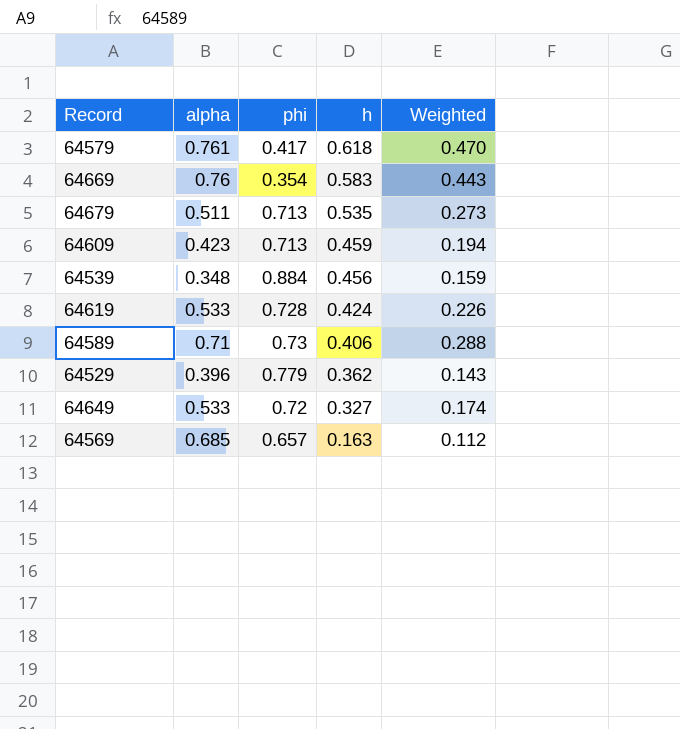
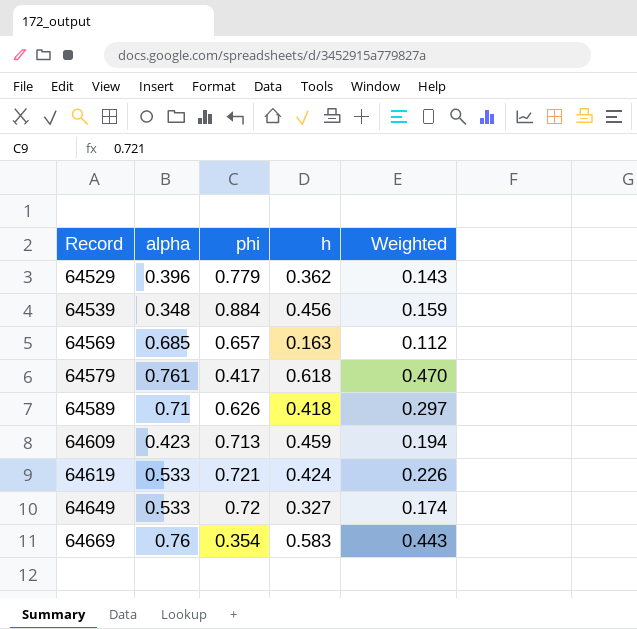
row order: h descending -> Record ascending
row 64679: 0.511 | 0.713 | 0.535 | 0.273 -> none
64589 | phi: 0.73 -> 0.626
64589 | h: 0.406 -> 0.418
64589 | Weighted: 0.288 -> 0.297
64619 | phi: 0.728 -> 0.721

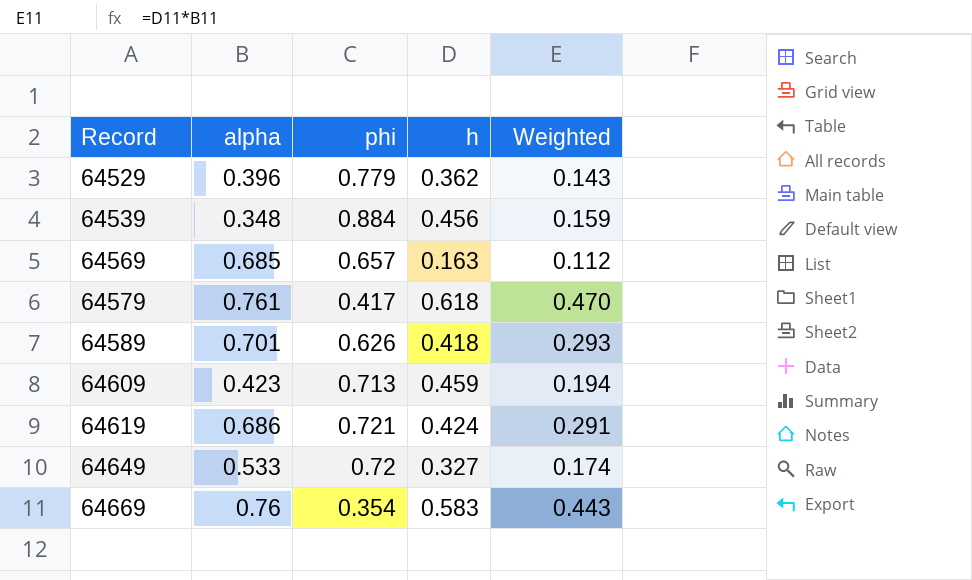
64589 | alpha: 0.71 -> 0.701
64589 | Weighted: 0.297 -> 0.293
64619 | alpha: 0.533 -> 0.686
64619 | Weighted: 0.226 -> 0.291

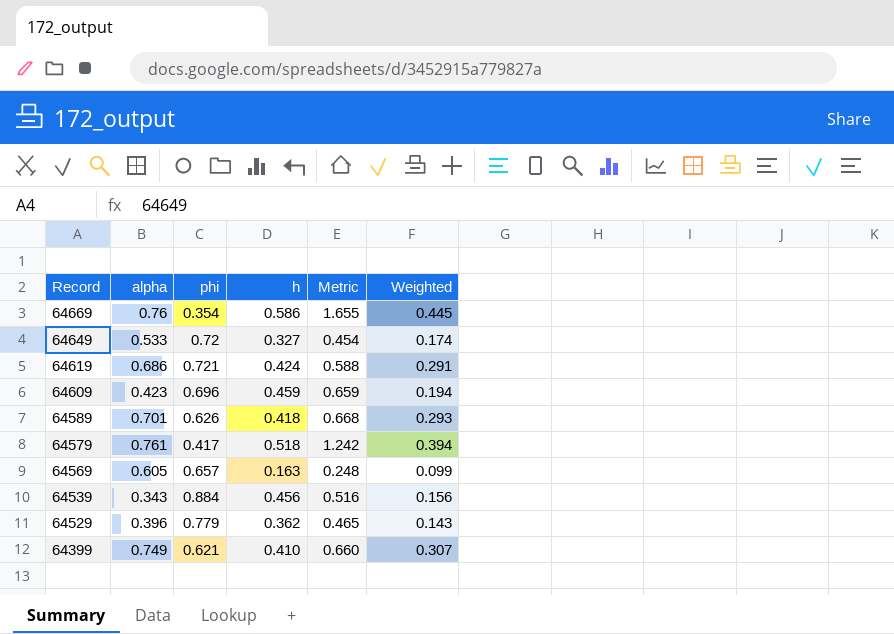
row order: Record ascending -> Record descending
column Metric | formula: none -> [h] / [phi]
64669 | h: 0.583 -> 0.586
64669 | Weighted: 0.443 -> 0.445
64609 | phi: 0.713 -> 0.696
64579 | h: 0.618 -> 0.518
64579 | Weighted: 0.470 -> 0.394
64569 | alpha: 0.685 -> 0.605
64569 | Weighted: 0.112 -> 0.099
64539 | alpha: 0.348 -> 0.343
64539 | Weighted: 0.159 -> 0.156
row 64399: none -> 0.749 | 0.621 | 0.410 | 0.660 | 0.307

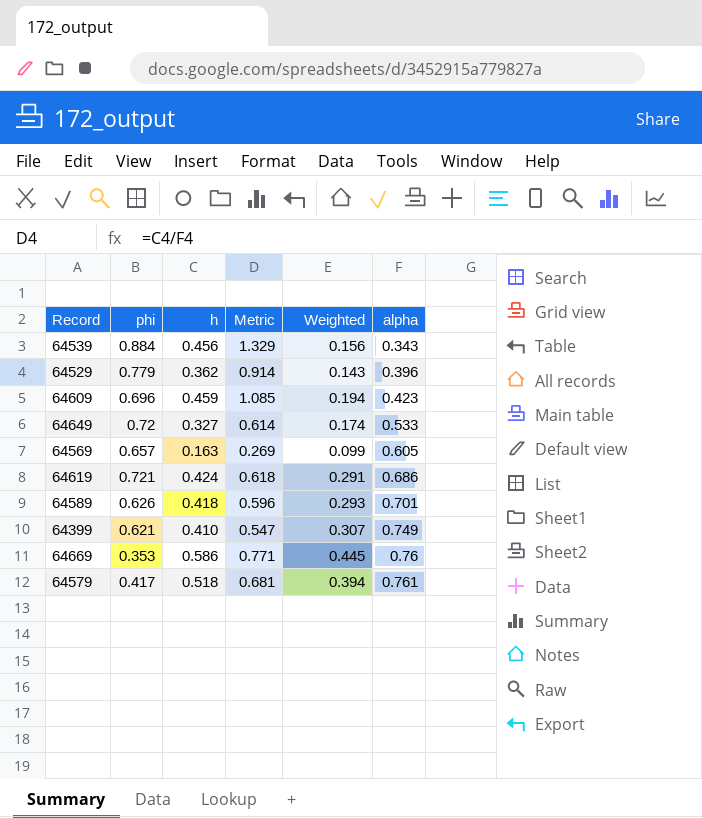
row order: Record descending -> alpha ascending
column Metric | formula: [h] / [phi] -> [h] / [alpha]
column alpha | position: 2 -> 6
64669 | phi: 0.354 -> 0.353

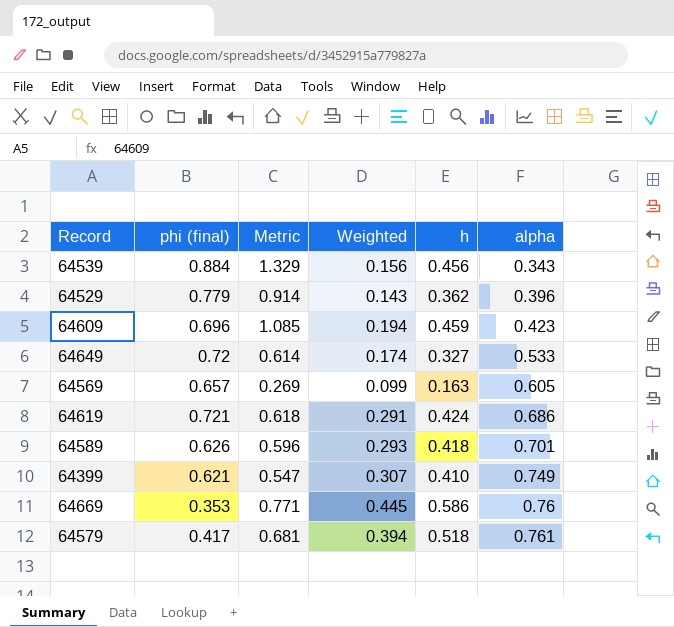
column name: phi -> phi (final)
column h | position: 3 -> 5

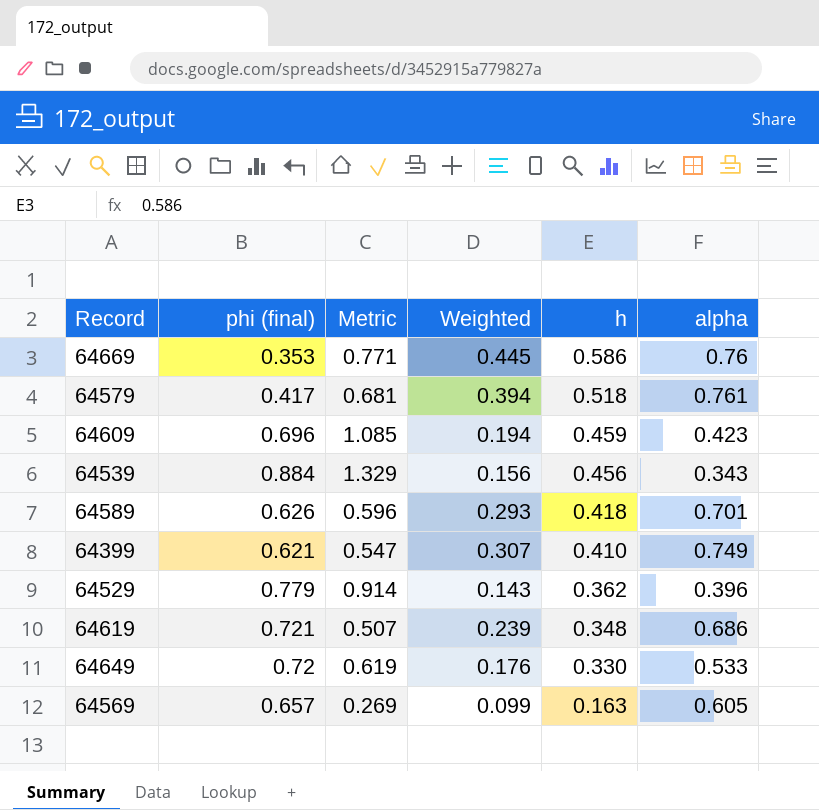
row order: alpha ascending -> h descending
64619 | Metric: 0.618 -> 0.507
64619 | Weighted: 0.291 -> 0.239
64619 | h: 0.424 -> 0.348
64649 | Metric: 0.614 -> 0.619
64649 | Weighted: 0.174 -> 0.176
64649 | h: 0.327 -> 0.330

